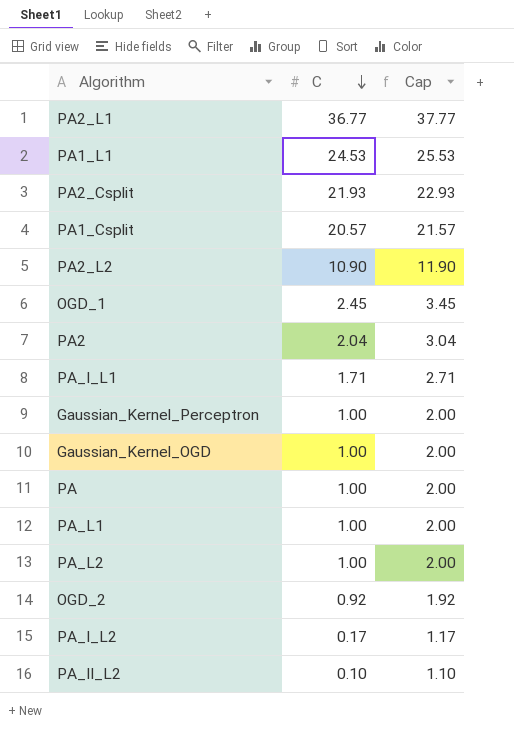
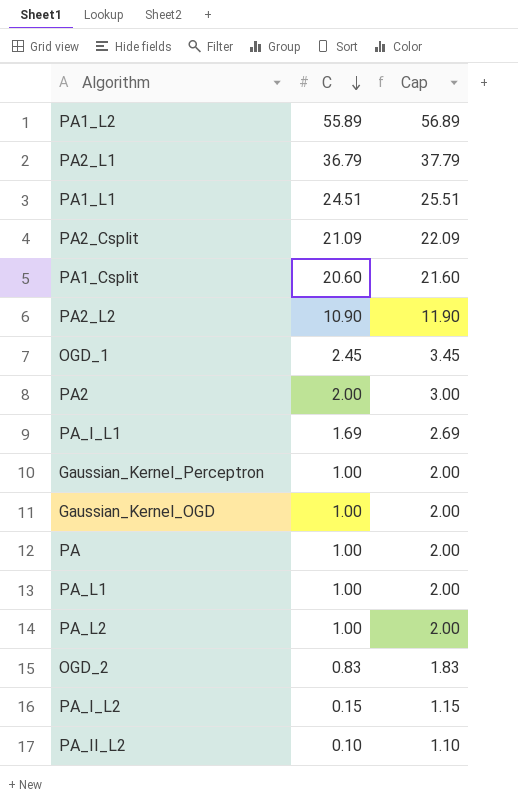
row PA1_L2: none -> 55.89 | 56.89
PA2_L1 | C: 36.77 -> 36.79
PA2_L1 | Cap: 37.77 -> 37.79
PA1_L1 | C: 24.53 -> 24.51
PA1_L1 | Cap: 25.53 -> 25.51
PA2_Csplit | C: 21.93 -> 21.09
PA2_Csplit | Cap: 22.93 -> 22.09
PA1_Csplit | C: 20.57 -> 20.60
PA1_Csplit | Cap: 21.57 -> 21.60
PA2 | C: 2.04 -> 2.00
PA2 | Cap: 3.04 -> 3.00
PA_I_L1 | C: 1.71 -> 1.69
PA_I_L1 | Cap: 2.71 -> 2.69
OGD_2 | C: 0.92 -> 0.83
OGD_2 | Cap: 1.92 -> 1.83
PA_I_L2 | C: 0.17 -> 0.15
PA_I_L2 | Cap: 1.17 -> 1.15

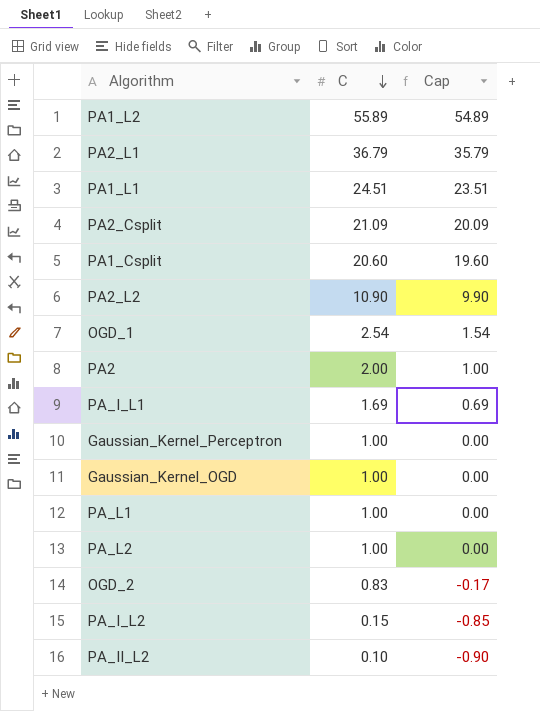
column Cap | formula: [C] + 1 -> [C] - 1
row PA: 1.00 | 2.00 -> none
OGD_1 | C: 2.45 -> 2.54

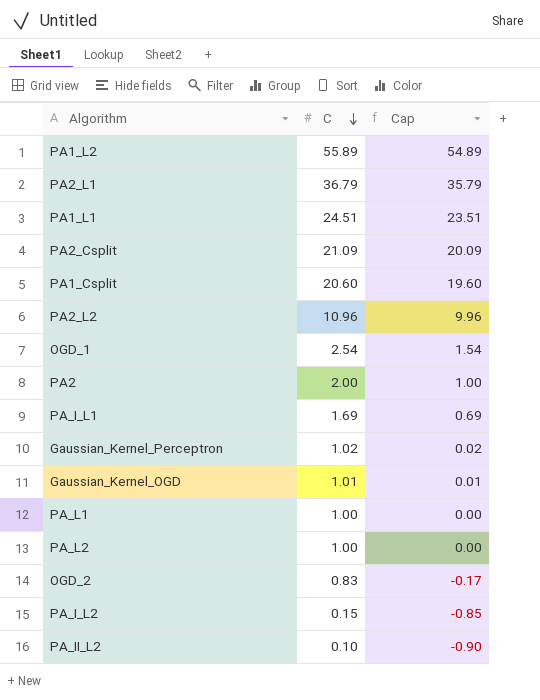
PA2_L2 | C: 10.90 -> 10.96
PA2_L2 | Cap: 9.90 -> 9.96
Gaussian_Kernel_Perceptron | C: 1.00 -> 1.02
Gaussian_Kernel_Perceptron | Cap: 0.00 -> 0.02
Gaussian_Kernel_OGD | C: 1.00 -> 1.01
Gaussian_Kernel_OGD | Cap: 0.00 -> 0.01

